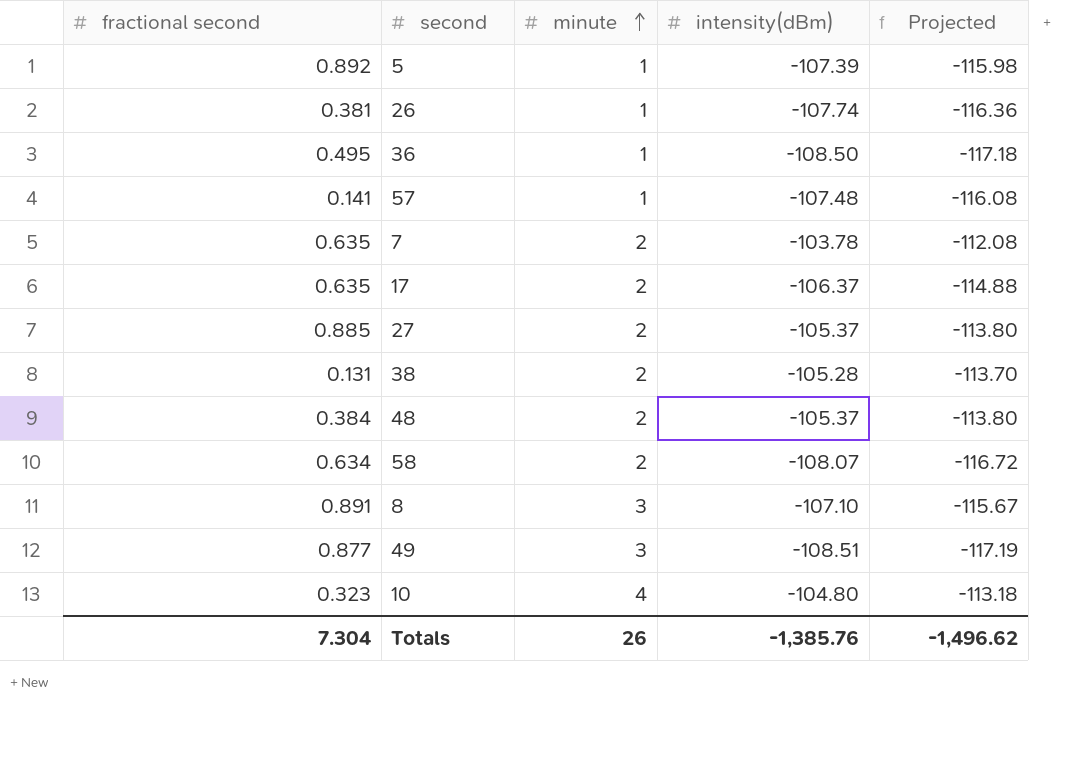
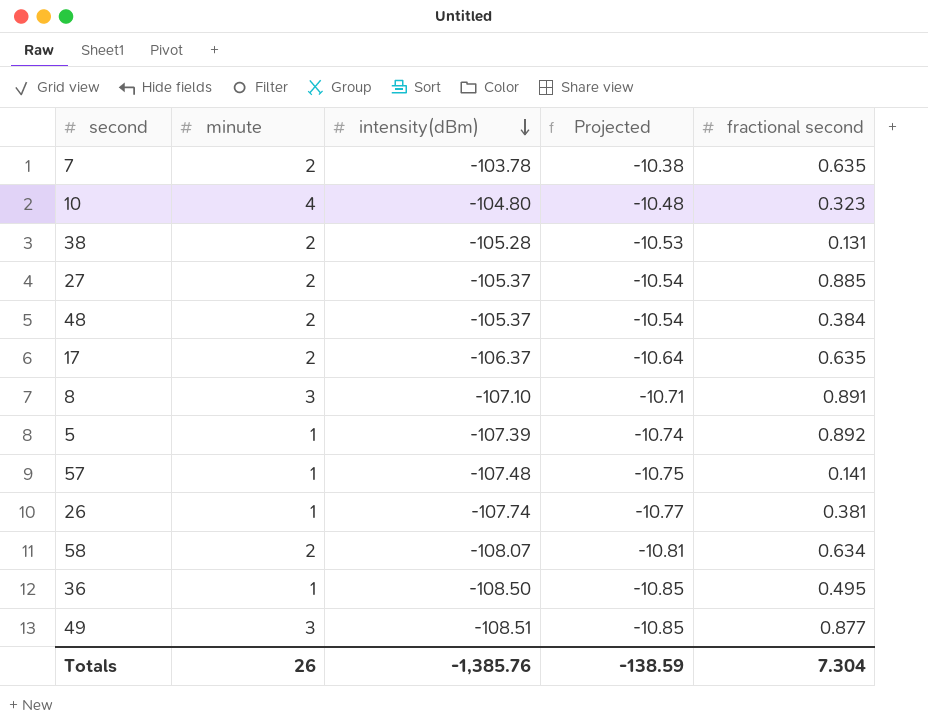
row order: minute ascending -> intensity(dBm) descending
column Projected | formula: [intensity(dBm)] * 1.08 -> [intensity(dBm)] * 0.1
column fractional second | position: 1 -> 5
Totals | Projected: -1,496.62 -> -138.59

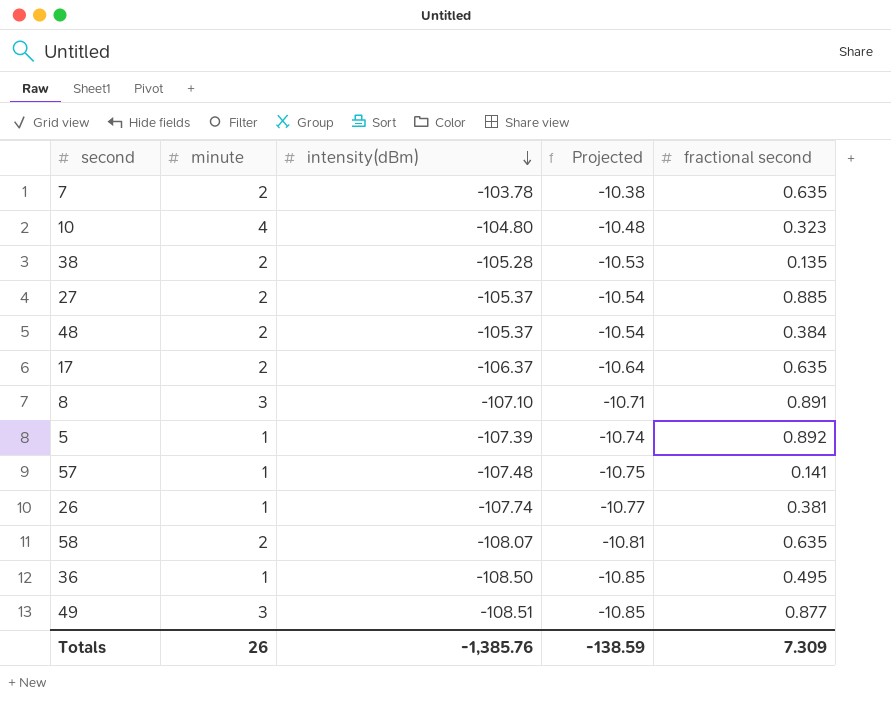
38 | fractional second: 0.131 -> 0.135
58 | fractional second: 0.634 -> 0.635
Totals | fractional second: 7.304 -> 7.309

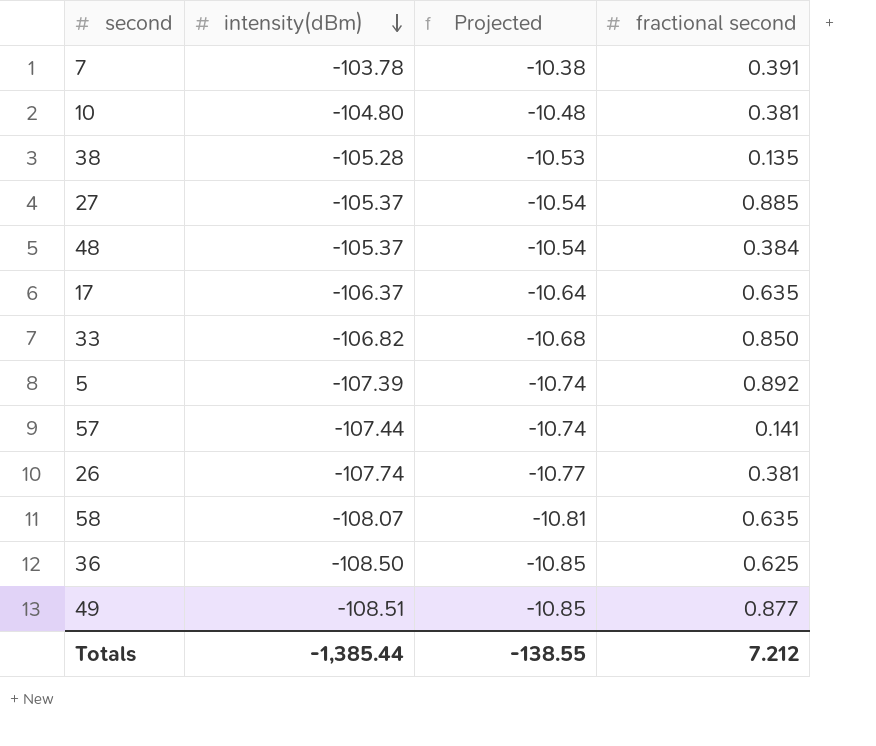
column minute | position: 2 -> none
row 8: 3 | -107.10 | -10.71 | 0.891 -> none
7 | fractional second: 0.635 -> 0.391
10 | fractional second: 0.323 -> 0.381
row 33: none -> -106.82 | -10.68 | 0.850
57 | intensity(dBm): -107.48 -> -107.44
57 | Projected: -10.75 -> -10.74
36 | fractional second: 0.495 -> 0.625
Totals | intensity(dBm): -1,385.76 -> -1,385.44
Totals | Projected: -138.59 -> -138.55
Totals | fractional second: 7.309 -> 7.212

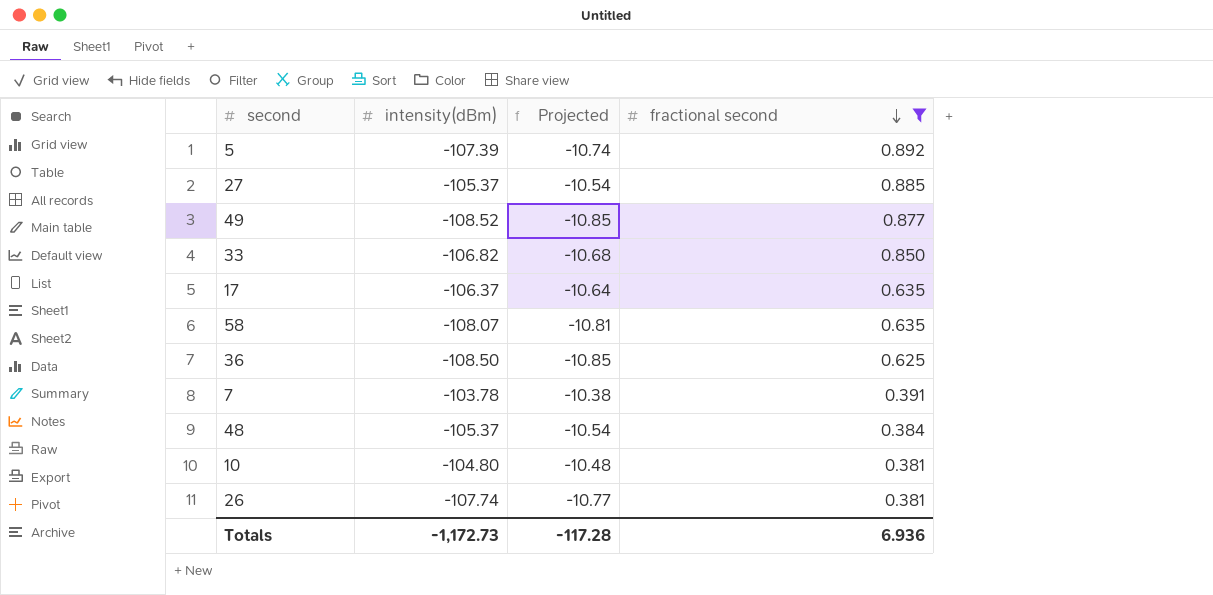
filter: none -> fractional second >= 0.381
row order: intensity(dBm) descending -> fractional second descending
49 | intensity(dBm): -108.51 -> -108.52
Totals | intensity(dBm): -1,385.44 -> -1,172.73
Totals | Projected: -138.55 -> -117.28
Totals | fractional second: 7.212 -> 6.936

